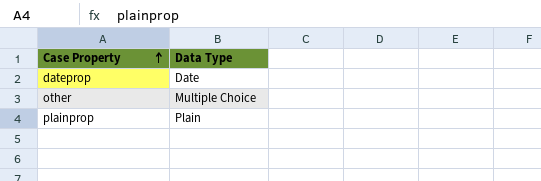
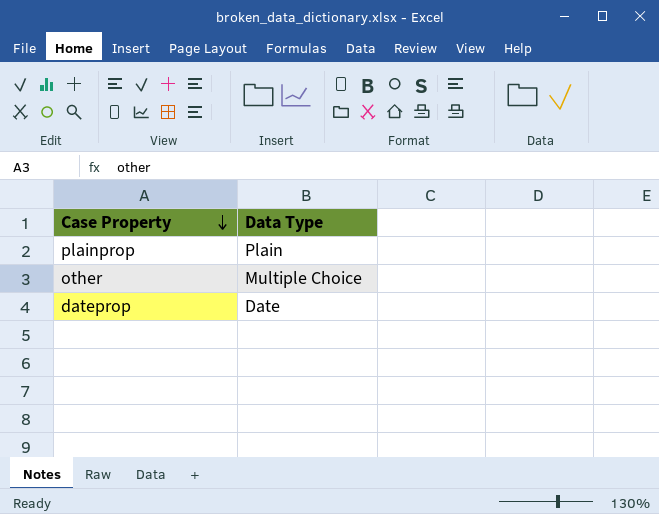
row order: Case Property ascending -> Case Property descending

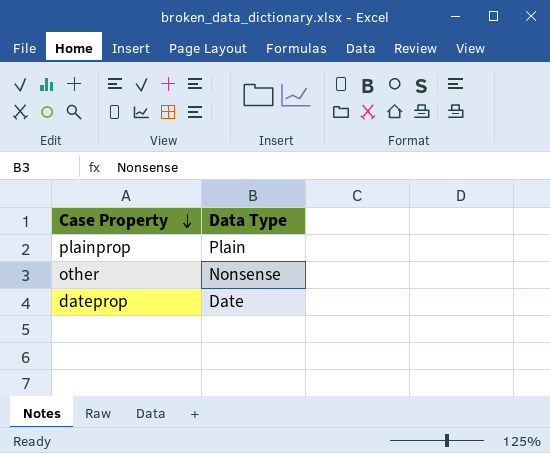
other | Data Type: Multiple Choice -> Nonsense

